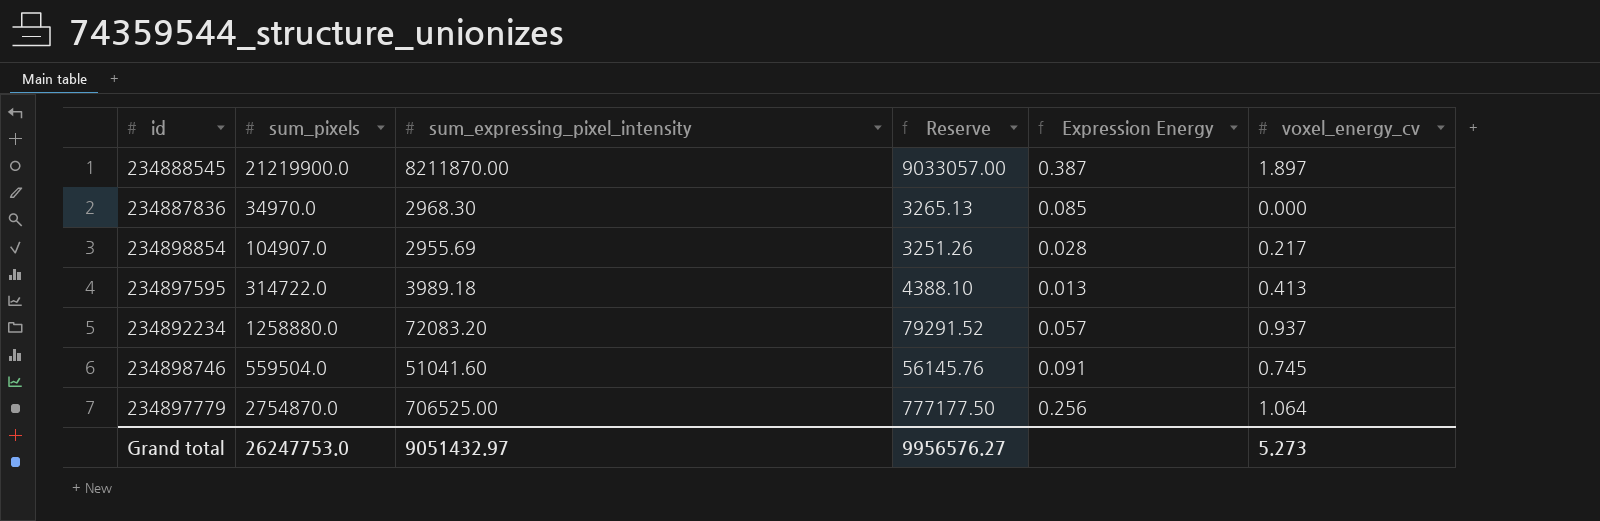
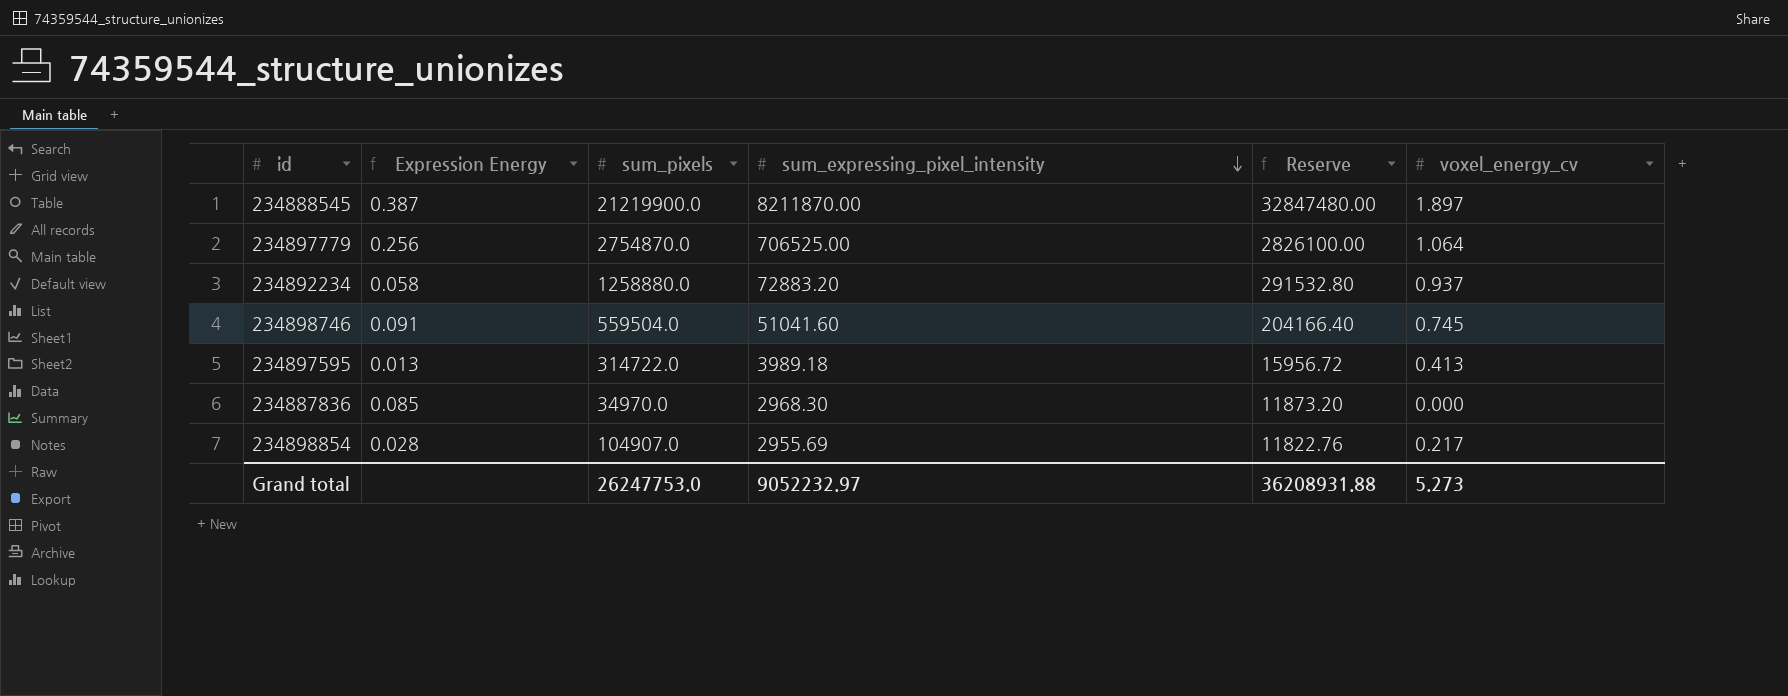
row order: none -> sum_expressing_pixel_intensity descending
column Expression Energy | position: 5 -> 2
column Reserve | formula: [sum_expressing_pixel_intensity] * 1.1 -> [sum_expressing_pixel_intensity] * 4
234892234 | Expression Energy: 0.057 -> 0.058
234892234 | sum_expressing_pixel_intensity: 72083.20 -> 72883.20
Grand total | sum_expressing_pixel_intensity: 9051432.97 -> 9052232.97
Grand total | Reserve: 9956576.27 -> 36208931.88

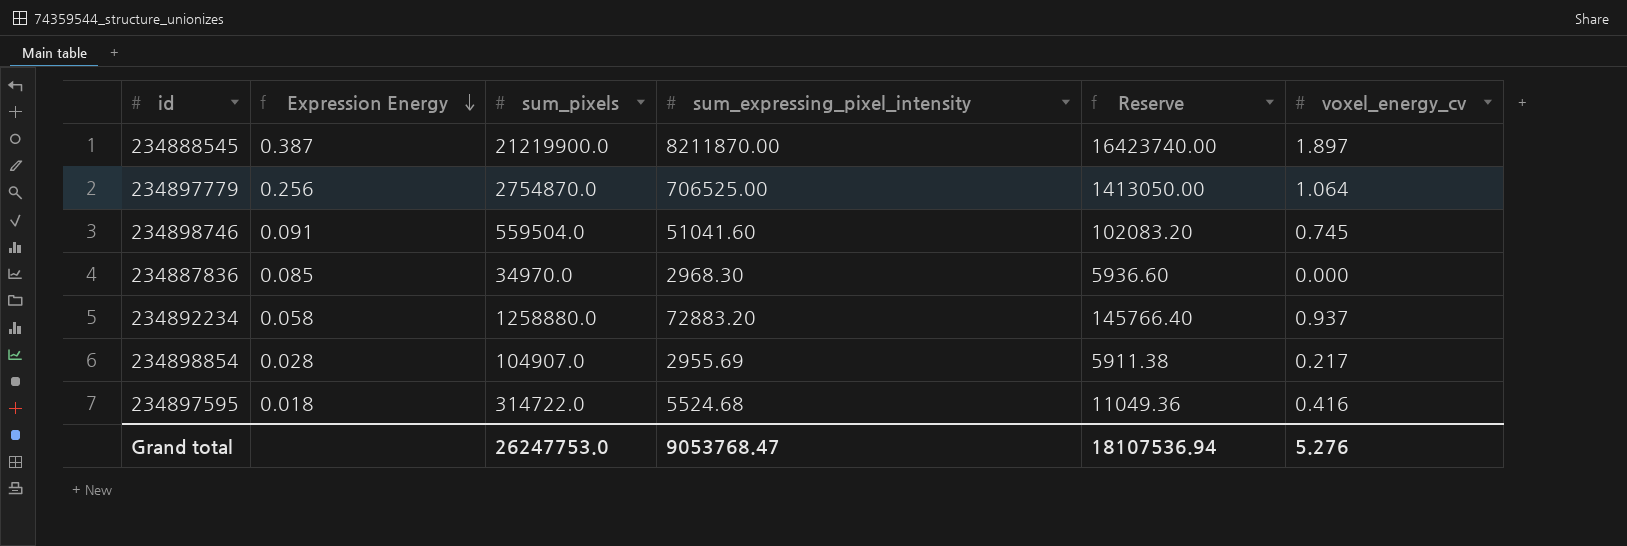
row order: sum_expressing_pixel_intensity descending -> Expression Energy descending
column Reserve | formula: [sum_expressing_pixel_intensity] * 4 -> [sum_expressing_pixel_intensity] * 2
234897595 | Expression Energy: 0.013 -> 0.018
234897595 | sum_expressing_pixel_intensity: 3989.18 -> 5524.68
234897595 | voxel_energy_cv: 0.413 -> 0.416
Grand total | sum_expressing_pixel_intensity: 9052232.97 -> 9053768.47
Grand total | Reserve: 36208931.88 -> 18107536.94
Grand total | voxel_energy_cv: 5.273 -> 5.276

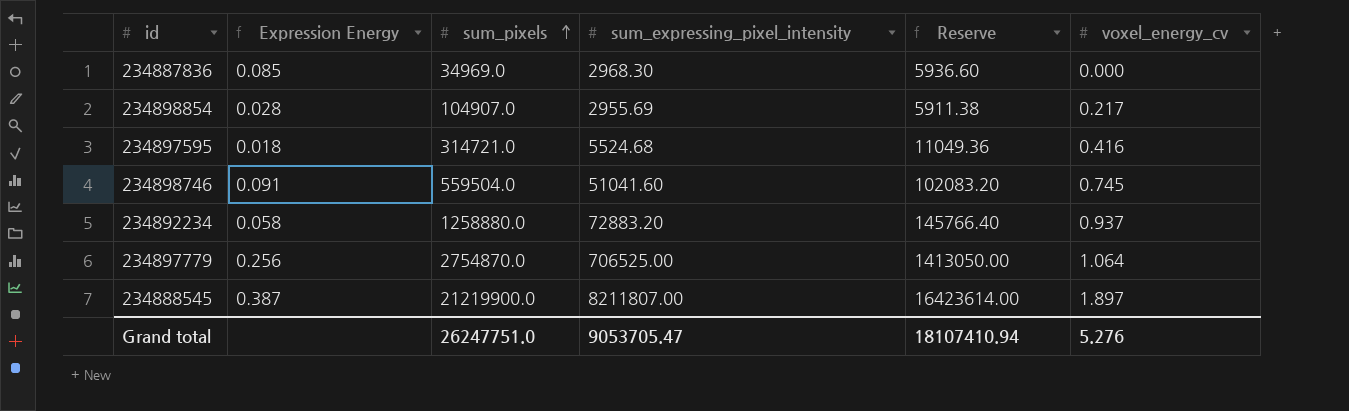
row order: Expression Energy descending -> sum_pixels ascending
234887836 | sum_pixels: 34970.0 -> 34969.0
234897595 | sum_pixels: 314722.0 -> 314721.0
234888545 | sum_expressing_pixel_intensity: 8211870.00 -> 8211807.00
234888545 | Reserve: 16423740.00 -> 16423614.00
Grand total | sum_pixels: 26247753.0 -> 26247751.0
Grand total | sum_expressing_pixel_intensity: 9053768.47 -> 9053705.47
Grand total | Reserve: 18107536.94 -> 18107410.94

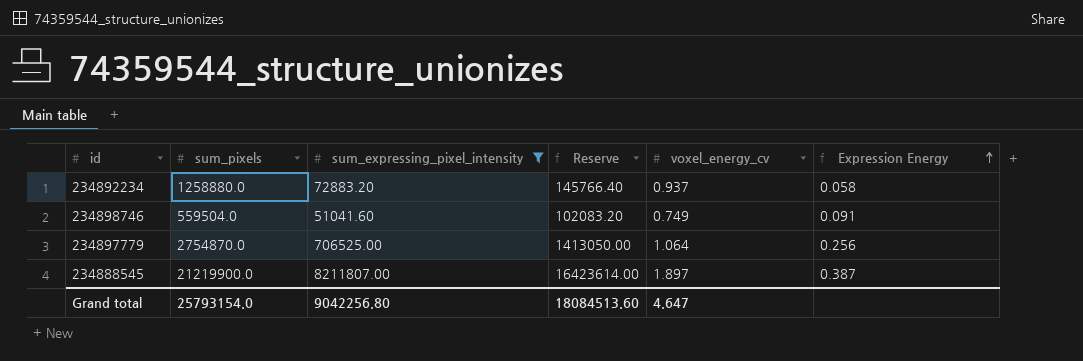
filter: none -> sum_expressing_pixel_intensity >= 51041.60
row order: sum_pixels ascending -> Expression Energy ascending
column Expression Energy | position: 2 -> 6
234898746 | voxel_energy_cv: 0.745 -> 0.749
Grand total | sum_pixels: 26247751.0 -> 25793154.0
Grand total | sum_expressing_pixel_intensity: 9053705.47 -> 9042256.80
Grand total | Reserve: 18107410.94 -> 18084513.60
Grand total | voxel_energy_cv: 5.276 -> 4.647

